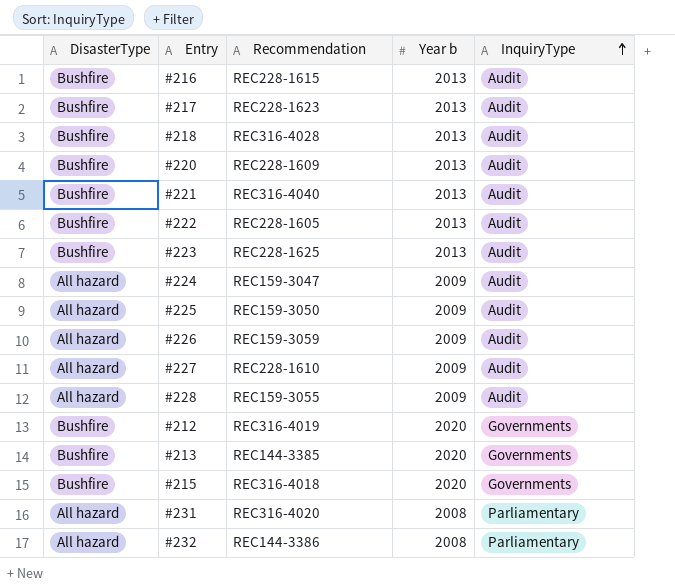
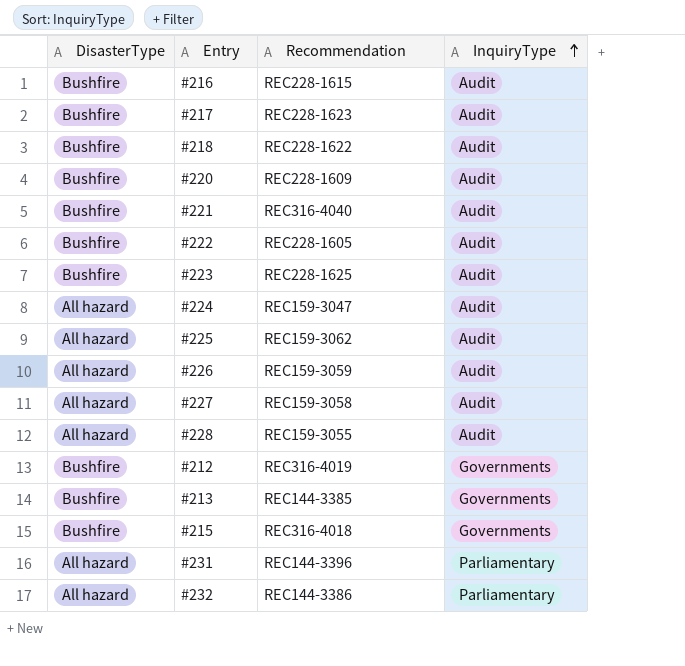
column Year b | position: 4 -> none
#218 | Recommendation: REC316-4028 -> REC228-1622
#225 | Recommendation: REC159-3050 -> REC159-3062
#227 | Recommendation: REC228-1610 -> REC159-3058
#231 | Recommendation: REC316-4020 -> REC144-3396

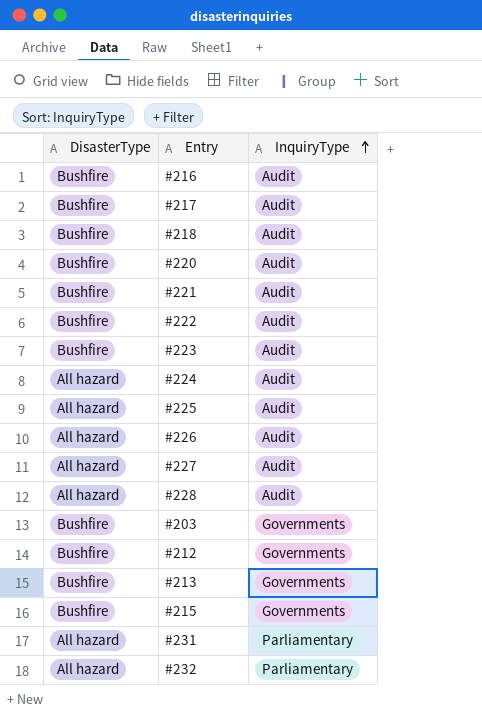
column Recommendation | position: 3 -> none
row #203: none -> Bushfire | Governments

